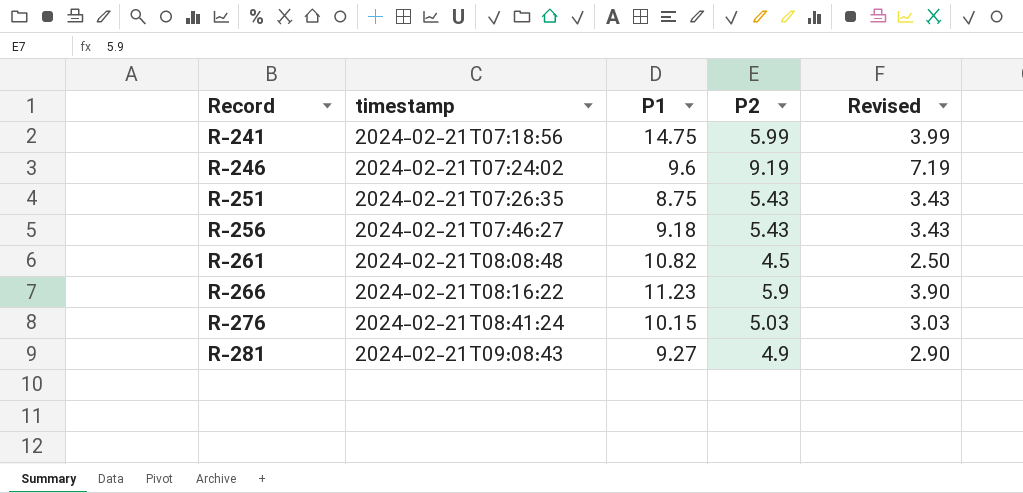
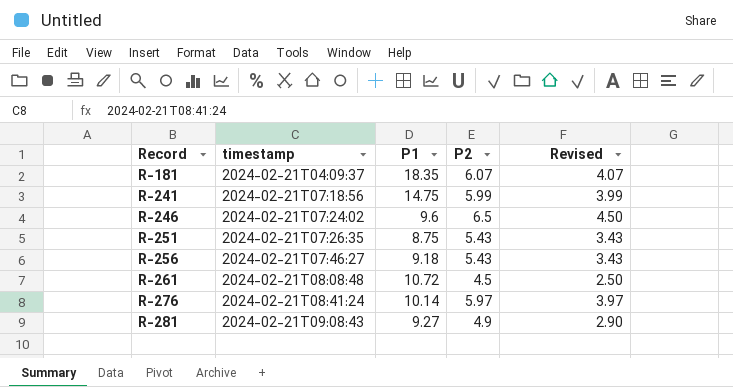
row R-266: 2024-02-21T08:16:22 | 11.23 | 5.9 | 3.90 -> none
row R-181: none -> 2024-02-21T04:09:37 | 18.35 | 6.07 | 4.07
R-246 | P2: 9.19 -> 6.5
R-246 | Revised: 7.19 -> 4.50
R-261 | P1: 10.82 -> 10.72
R-276 | P1: 10.15 -> 10.14
R-276 | P2: 5.03 -> 5.97
R-276 | Revised: 3.03 -> 3.97

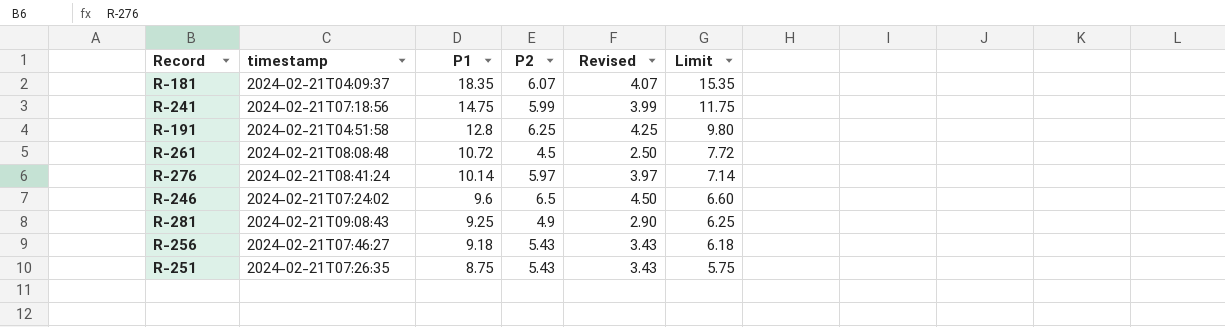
row order: Record ascending -> P1 descending
column Limit | formula: none -> [P1] - 3
row R-191: none -> 2024-02-21T04:51:58 | 12.8 | 6.25 | 4.25 | 9.80
R-281 | P1: 9.27 -> 9.25

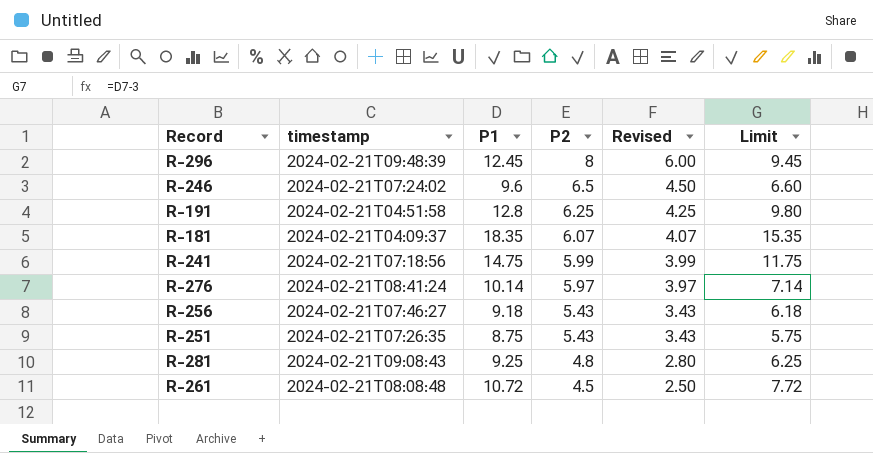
row order: P1 descending -> P2 descending
row R-296: none -> 2024-02-21T09:48:39 | 12.45 | 8 | 6.00 | 9.45
R-281 | P2: 4.9 -> 4.8
R-281 | Revised: 2.90 -> 2.80

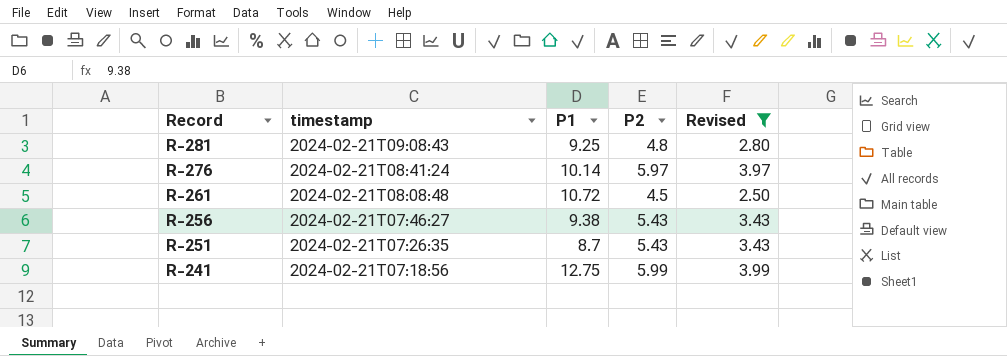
filter: none -> Revised <= 3.99
row order: P2 descending -> Record descending
column Limit | formula: [P1] - 3 -> none
R-256 | P1: 9.18 -> 9.38
R-251 | P1: 8.75 -> 8.7
R-241 | P1: 14.75 -> 12.75

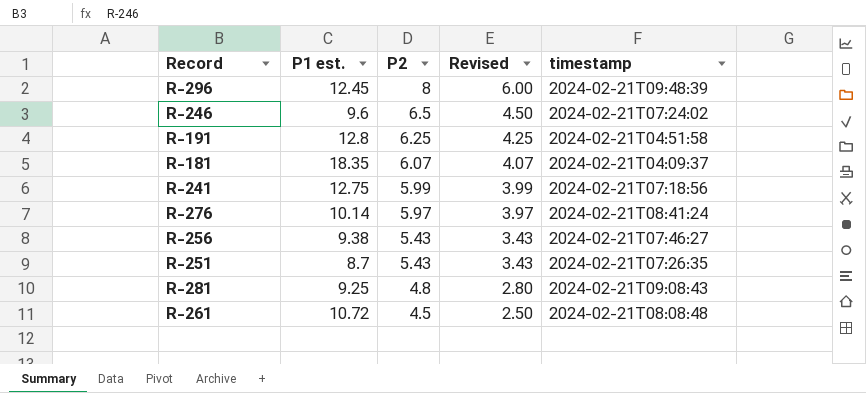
filter: Revised <= 3.99 -> none
row order: Record descending -> P2 descending
column name: P1 -> P1 est.
column timestamp | position: 2 -> 5

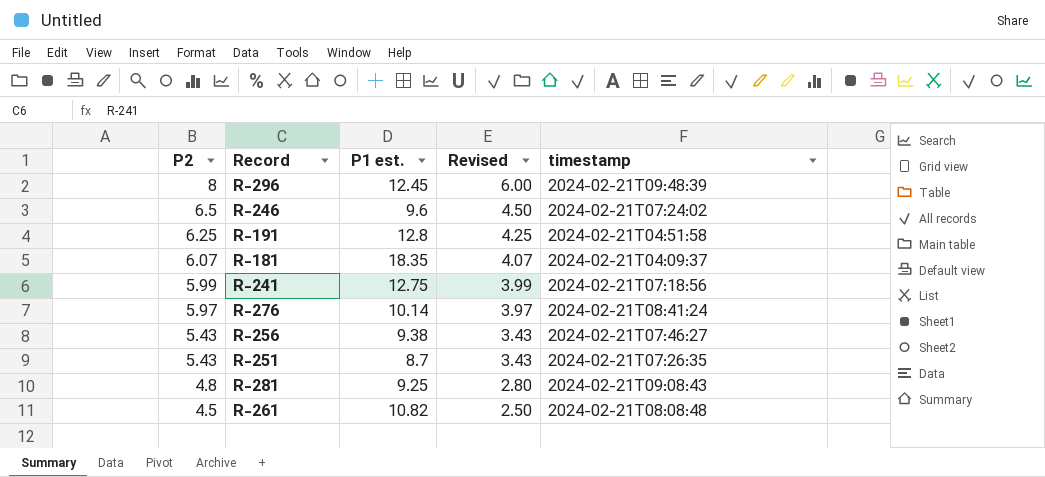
column P2 | position: 3 -> 1
R-261 | P1 est.: 10.72 -> 10.82

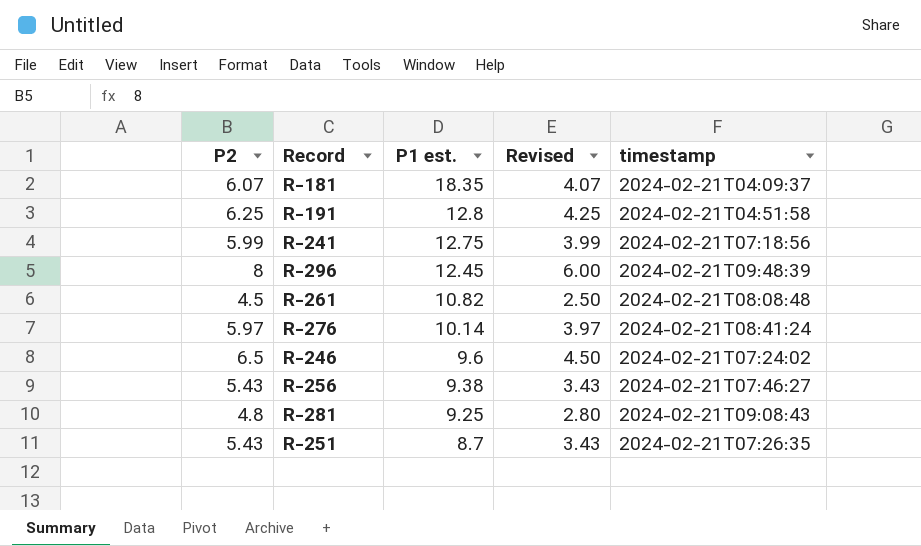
row order: P2 descending -> P1 est. descending

